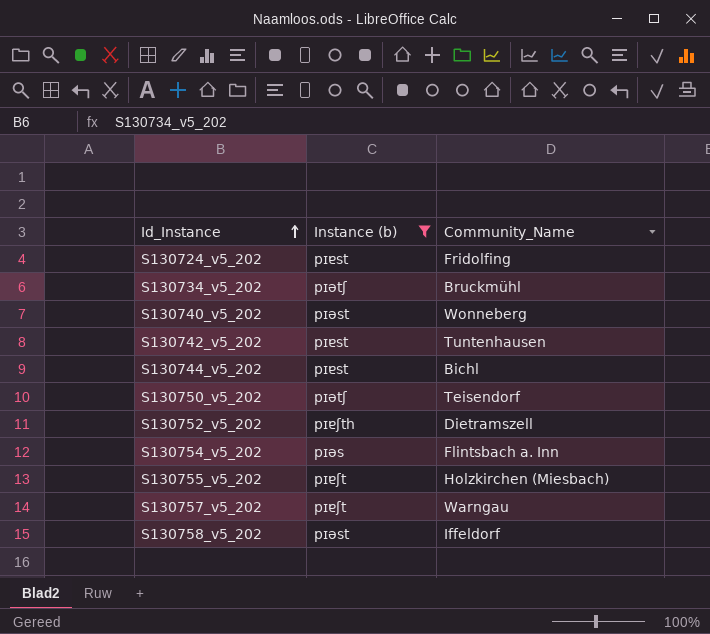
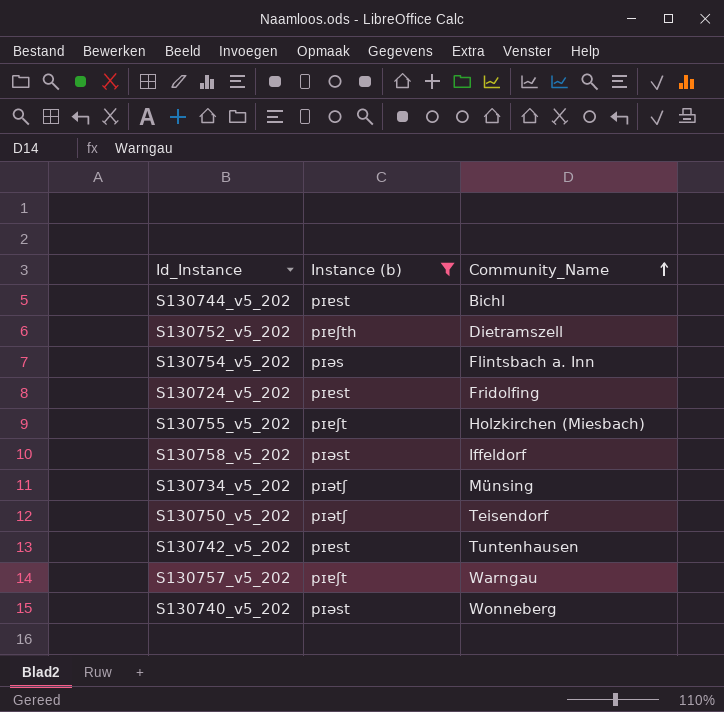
row order: Id_Instance ascending -> Community_Name ascending
S130734_v5_202 | Community_Name: Bruckmühl -> Münsing

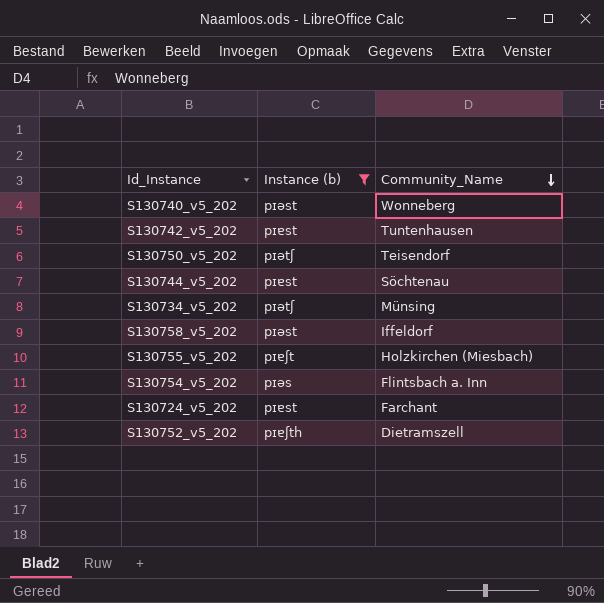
row order: Community_Name ascending -> Community_Name descending
row S130757_v5_202: pɪɐʃt | Warngau -> none
S130744_v5_202 | Community_Name: Bichl -> Söchtenau
S130724_v5_202 | Community_Name: Fridolfing -> Farchant

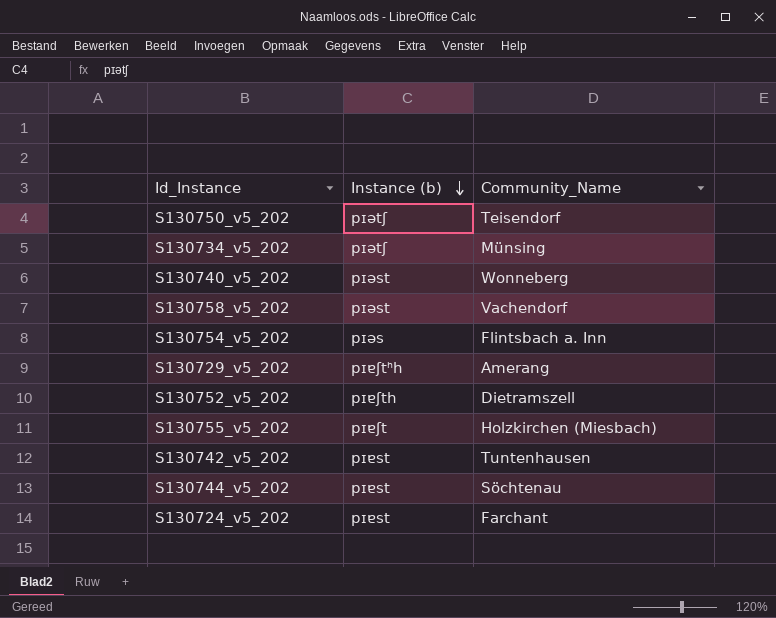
filter: Instance (b) != pɪɐʃtʰh -> none
row order: Community_Name descending -> Instance (b) descending
S130758_v5_202 | Community_Name: Iffeldorf -> Vachendorf

